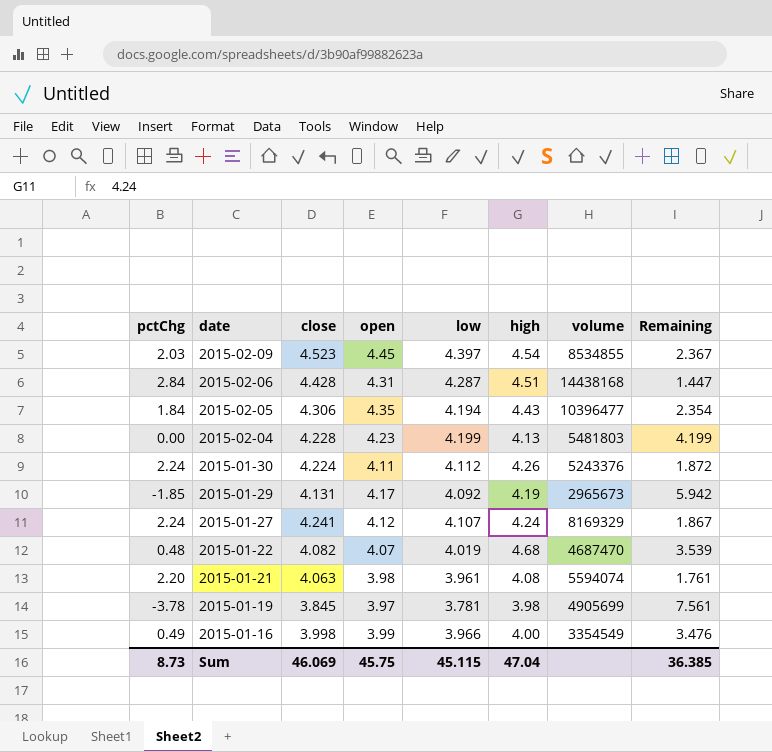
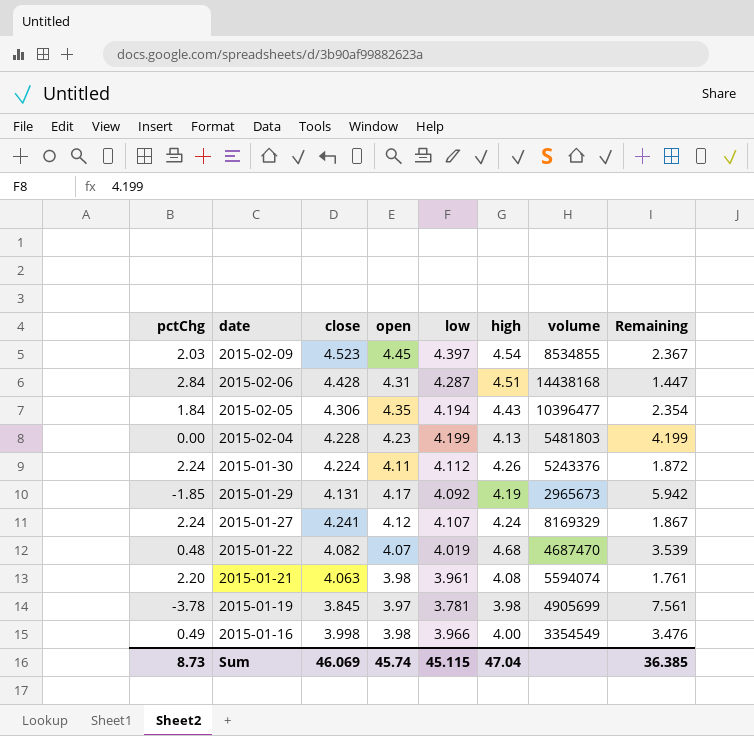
2015-01-16 | open: 3.99 -> 3.98
Sum | open: 45.75 -> 45.74

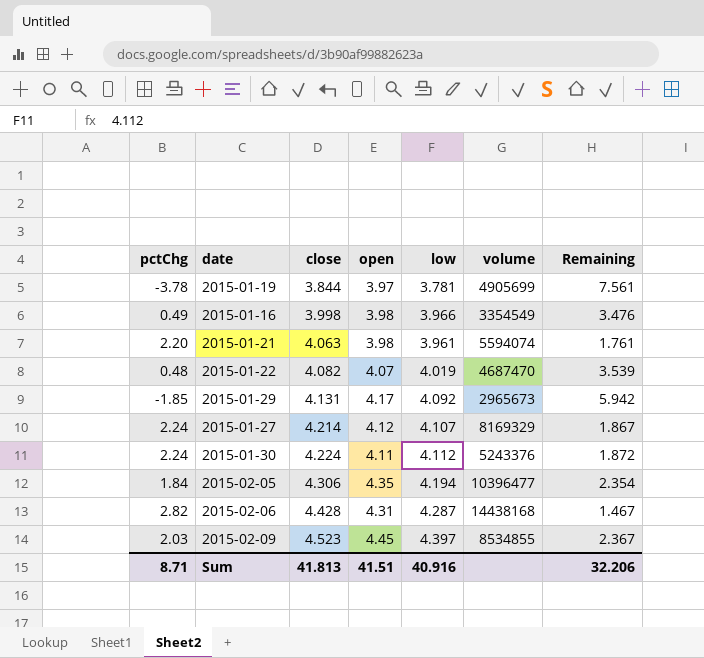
row order: date descending -> close ascending
column high | position: 6 -> none
row 2015-02-04: 0.00 | 4.228 | 4.23 | 4.199 | 4.13 | 5481803 | 4.199 -> none
2015-01-19 | close: 3.845 -> 3.844
2015-01-27 | close: 4.241 -> 4.214
2015-02-06 | pctChg: 2.84 -> 2.82
2015-02-06 | Remaining: 1.447 -> 1.467
Sum | pctChg: 8.73 -> 8.71
Sum | close: 46.069 -> 41.813
Sum | open: 45.74 -> 41.51
Sum | low: 45.115 -> 40.916
Sum | Remaining: 36.385 -> 32.206

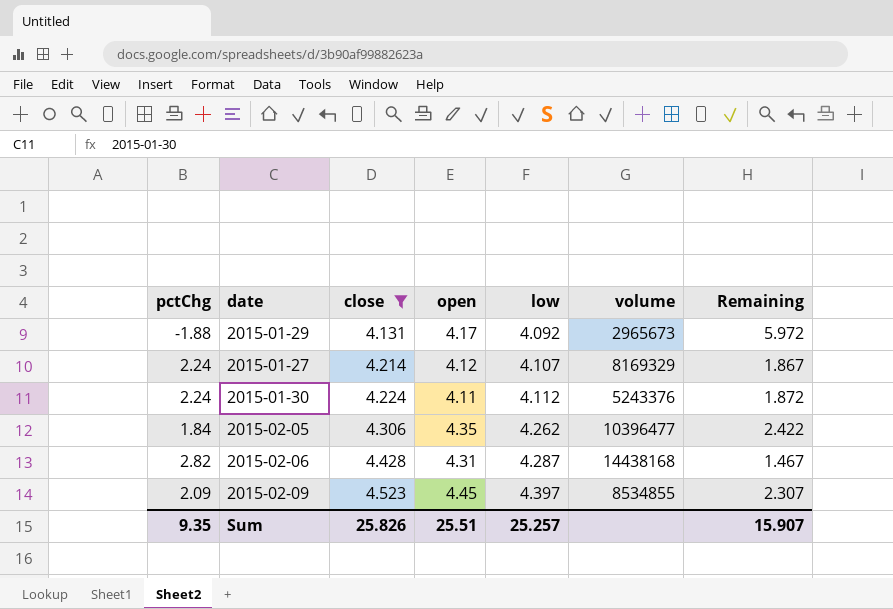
filter: none -> close >= 4.131
2015-01-29 | pctChg: -1.85 -> -1.88
2015-01-29 | Remaining: 5.942 -> 5.972
2015-02-05 | low: 4.194 -> 4.262
2015-02-05 | Remaining: 2.354 -> 2.422
2015-02-09 | pctChg: 2.03 -> 2.09
2015-02-09 | Remaining: 2.367 -> 2.307
Sum | pctChg: 8.71 -> 9.35
Sum | close: 41.813 -> 25.826
Sum | open: 41.51 -> 25.51
Sum | low: 40.916 -> 25.257
Sum | Remaining: 32.206 -> 15.907

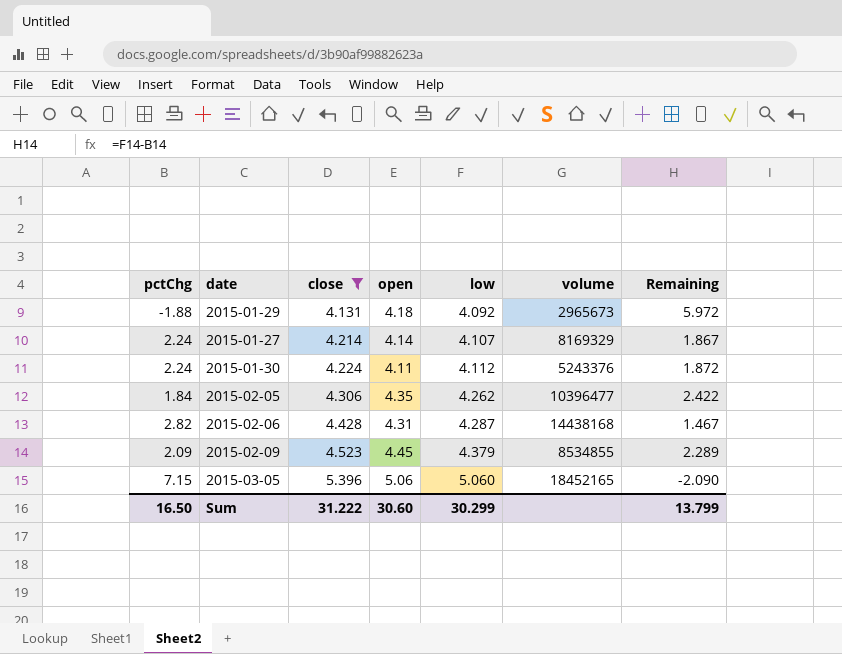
2015-01-29 | open: 4.17 -> 4.18
2015-01-27 | open: 4.12 -> 4.14
2015-02-09 | low: 4.397 -> 4.379
2015-02-09 | Remaining: 2.307 -> 2.289
row 2015-03-05: none -> 7.15 | 5.396 | 5.06 | 5.060 | 18452165 | -2.090
Sum | pctChg: 9.35 -> 16.50
Sum | close: 25.826 -> 31.222
Sum | open: 25.51 -> 30.60
Sum | low: 25.257 -> 30.299
Sum | Remaining: 15.907 -> 13.799

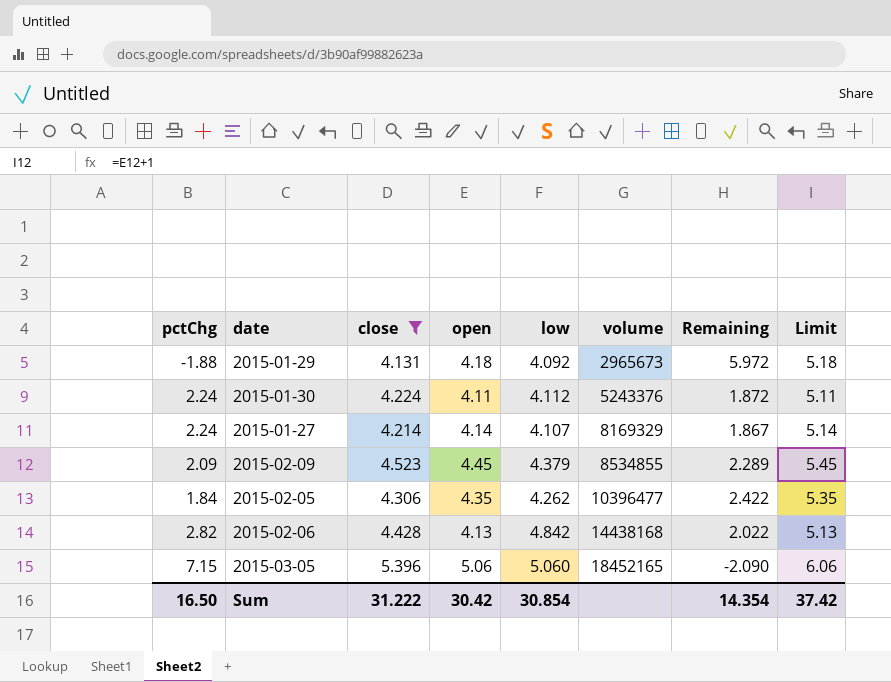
row order: close ascending -> volume ascending
column Limit | formula: none -> [open] + 1
2015-02-06 | open: 4.31 -> 4.13
2015-02-06 | low: 4.287 -> 4.842
2015-02-06 | Remaining: 1.467 -> 2.022
Sum | open: 30.60 -> 30.42
Sum | low: 30.299 -> 30.854
Sum | Remaining: 13.799 -> 14.354

